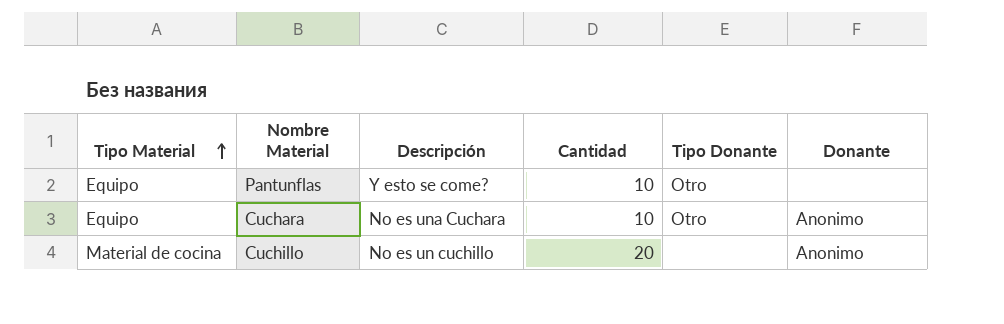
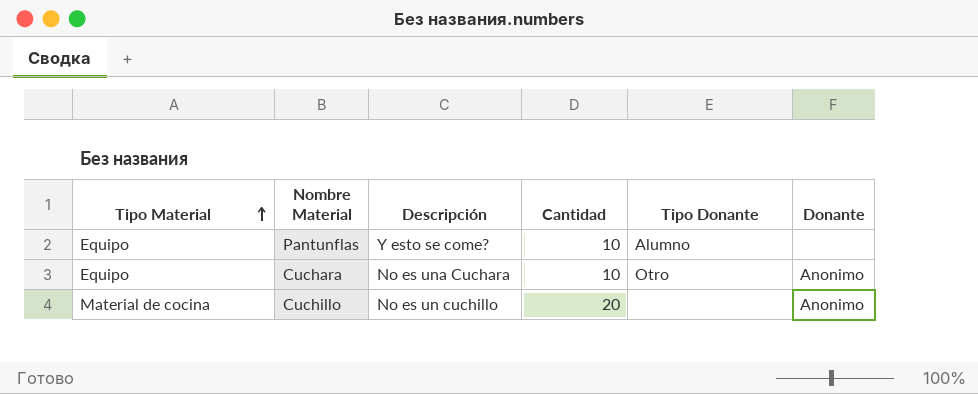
Pantunflas | Tipo Donante: Otro -> Alumno

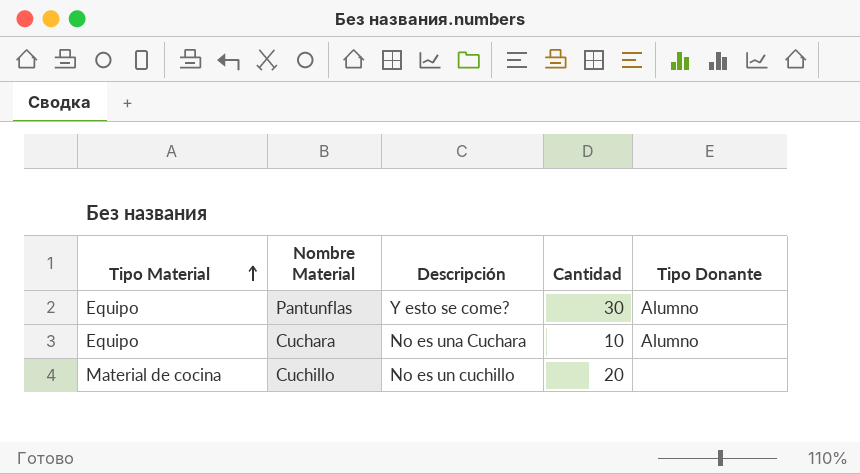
column Donante | position: 6 -> none
Pantunflas | Cantidad: 10 -> 30
Cuchara | Tipo Donante: Otro -> Alumno

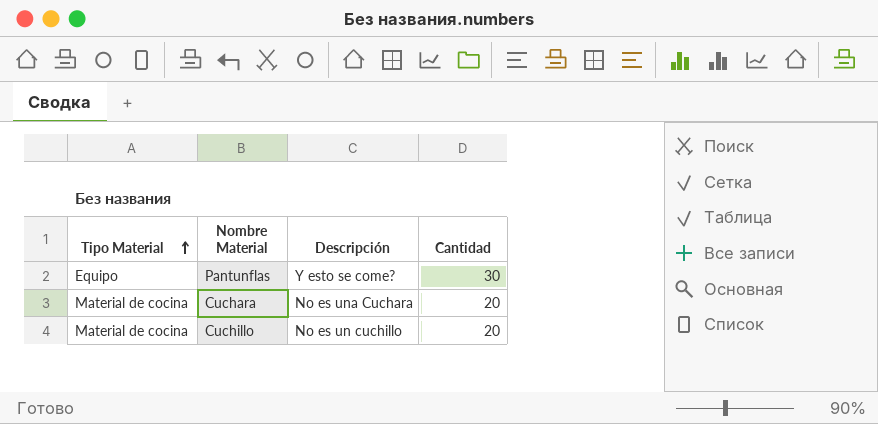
column Tipo Donante | position: 5 -> none
Cuchara | Tipo Material: Equipo -> Material de cocina
Cuchara | Cantidad: 10 -> 20

